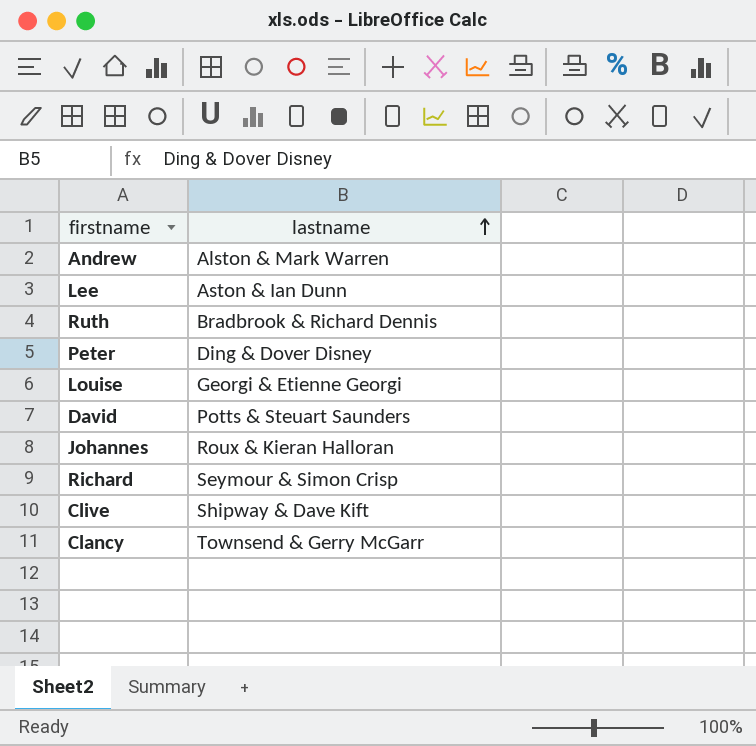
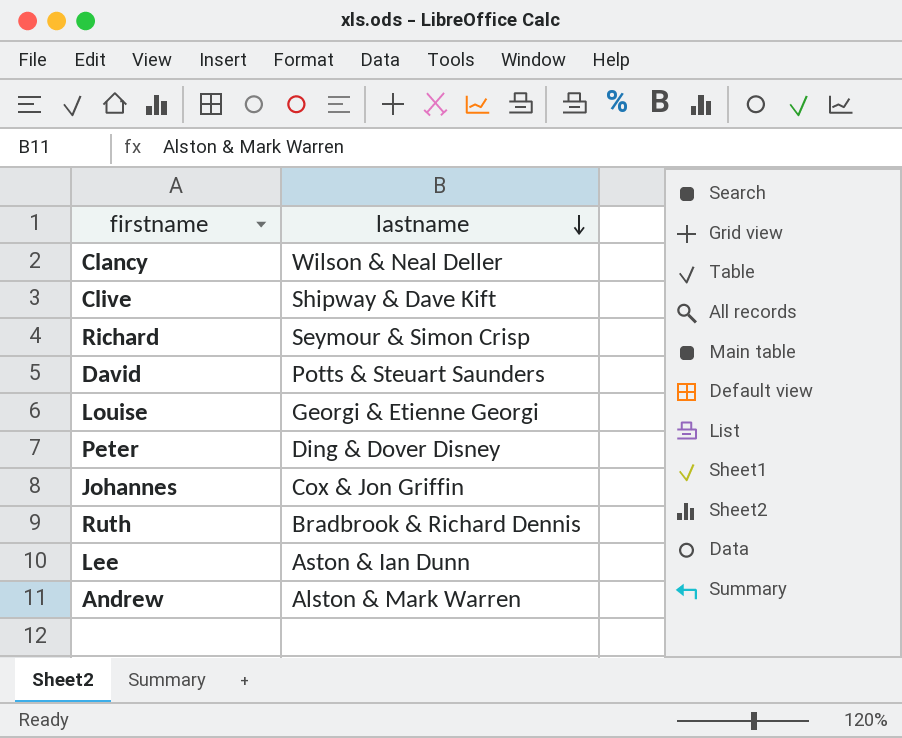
row order: lastname ascending -> lastname descending
Clancy | lastname: Townsend & Gerry McGarr -> Wilson & Neal Deller
Johannes | lastname: Roux & Kieran Halloran -> Cox & Jon Griffin

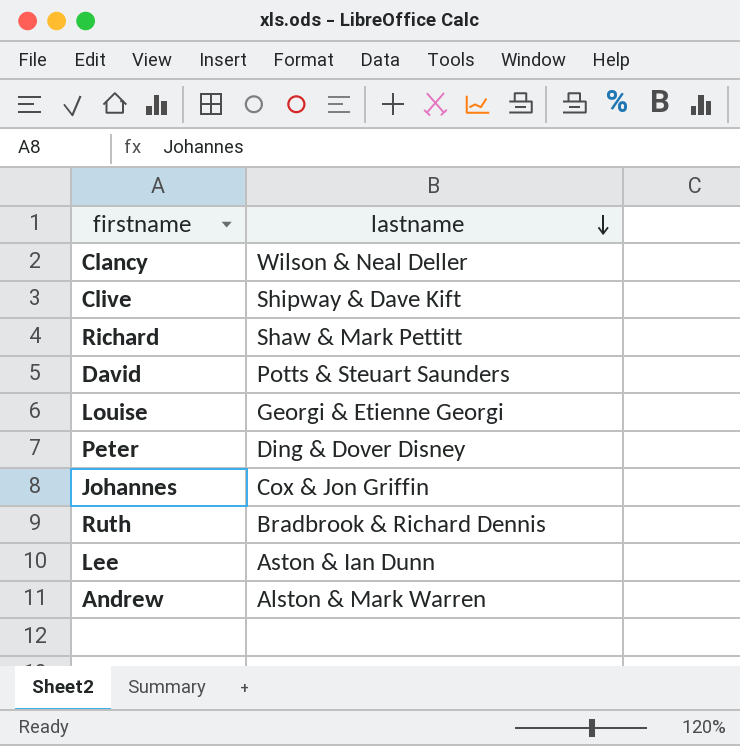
Richard | lastname: Seymour & Simon Crisp -> Shaw & Mark Pettitt

